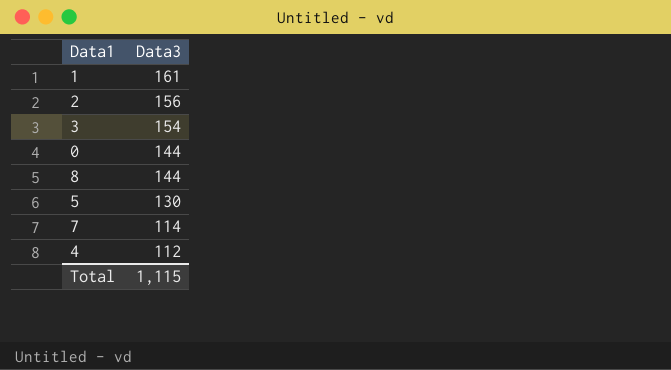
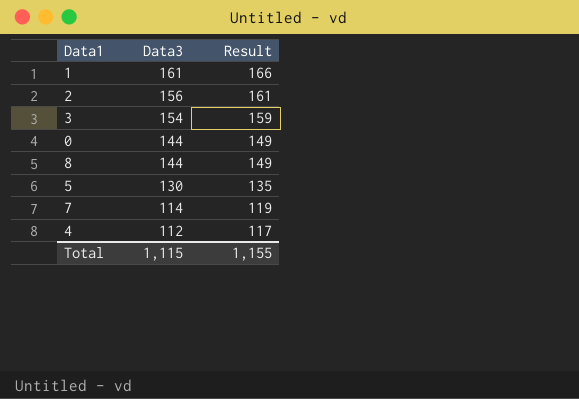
column Result | formula: none -> [Data3] + 5

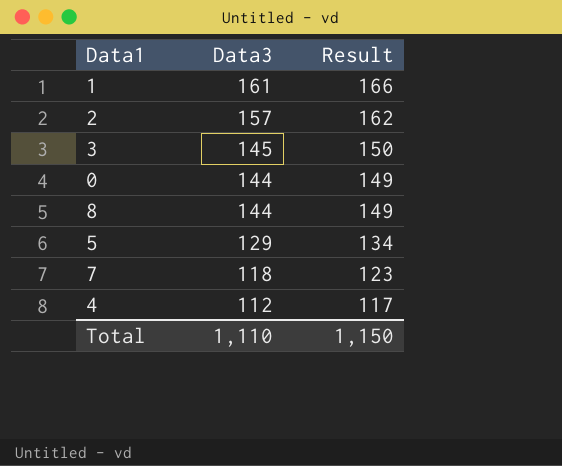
2 | Data3: 156 -> 157
2 | Result: 161 -> 162
3 | Data3: 154 -> 145
3 | Result: 159 -> 150
5 | Data3: 130 -> 129
5 | Result: 135 -> 134
7 | Data3: 114 -> 118
7 | Result: 119 -> 123
Total | Data3: 1,115 -> 1,110
Total | Result: 1,155 -> 1,150

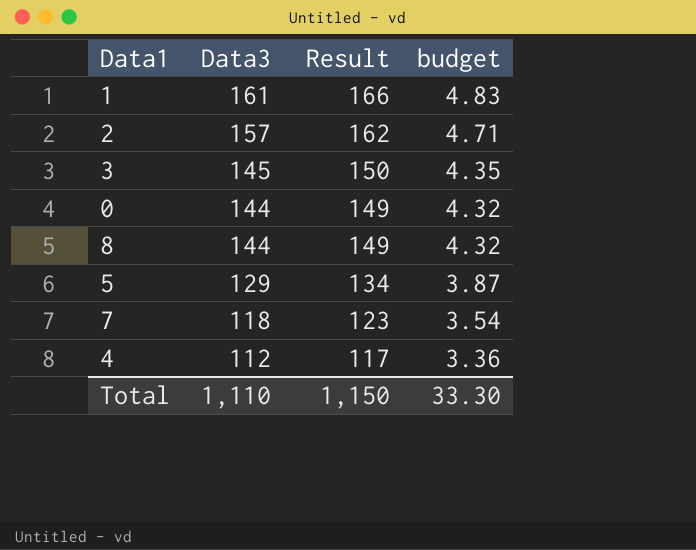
column budget | formula: none -> [Data3] * 0.03

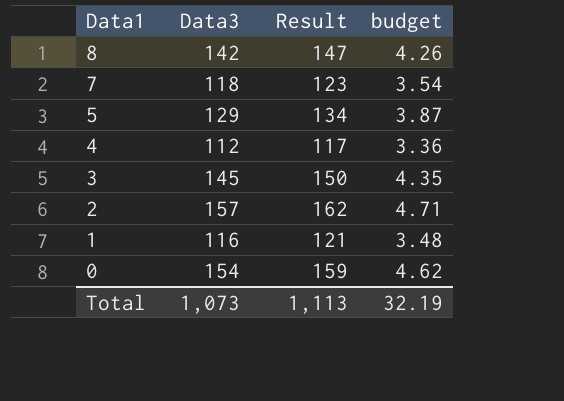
row order: Data3 descending -> Data1 descending
8 | Data3: 144 -> 142
8 | Result: 149 -> 147
8 | budget: 4.32 -> 4.26
1 | Data3: 161 -> 116
1 | Result: 166 -> 121
1 | budget: 4.83 -> 3.48
0 | Data3: 144 -> 154
0 | Result: 149 -> 159
0 | budget: 4.32 -> 4.62
Total | Data3: 1,110 -> 1,073
Total | Result: 1,150 -> 1,113
Total | budget: 33.30 -> 32.19

